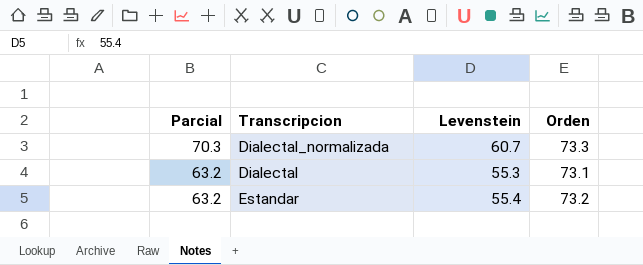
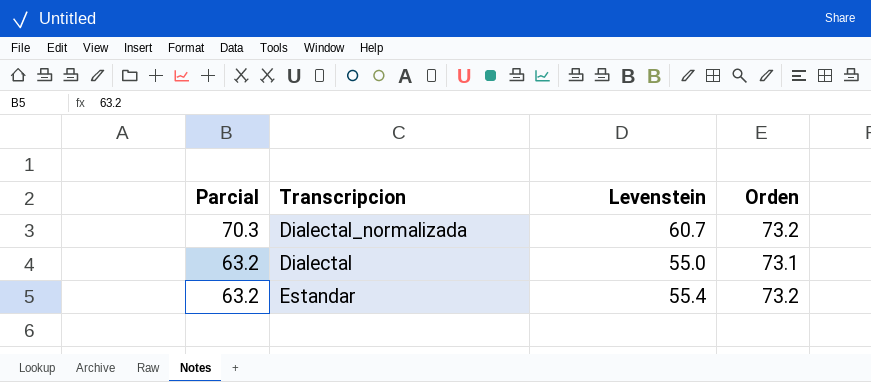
Dialectal_normalizada | Orden: 73.3 -> 73.2
Dialectal | Levenstein: 55.3 -> 55.0

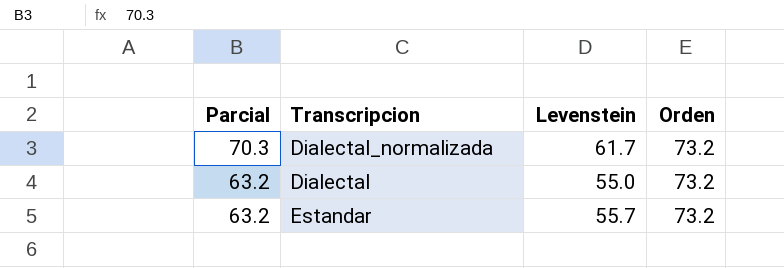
Dialectal_normalizada | Levenstein: 60.7 -> 61.7
Dialectal | Orden: 73.1 -> 73.2
Estandar | Levenstein: 55.4 -> 55.7

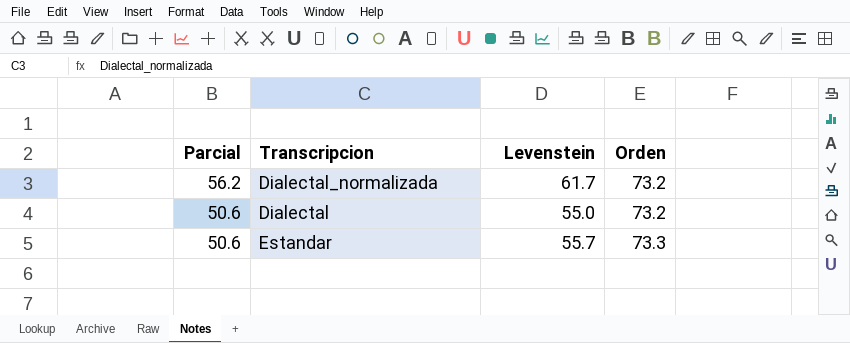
Dialectal_normalizada | Parcial: 70.3 -> 56.2
Dialectal | Parcial: 63.2 -> 50.6
Estandar | Parcial: 63.2 -> 50.6
Estandar | Orden: 73.2 -> 73.3

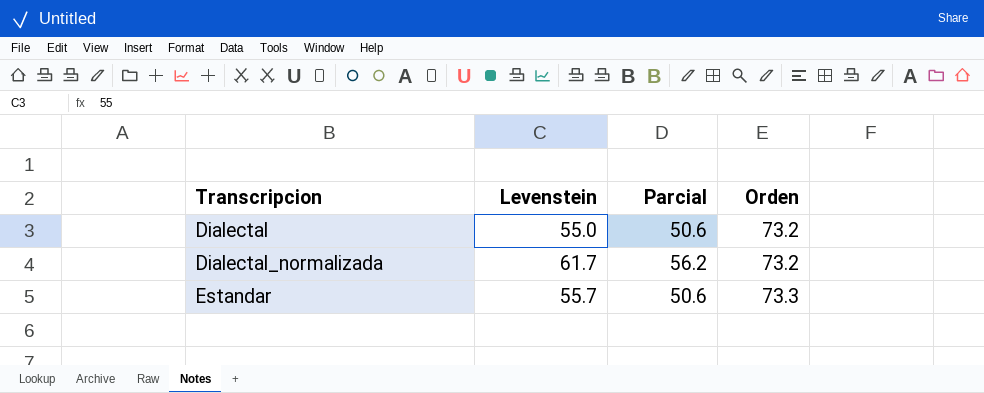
row order: Parcial descending -> Transcripcion ascending
column Parcial | position: 1 -> 3

